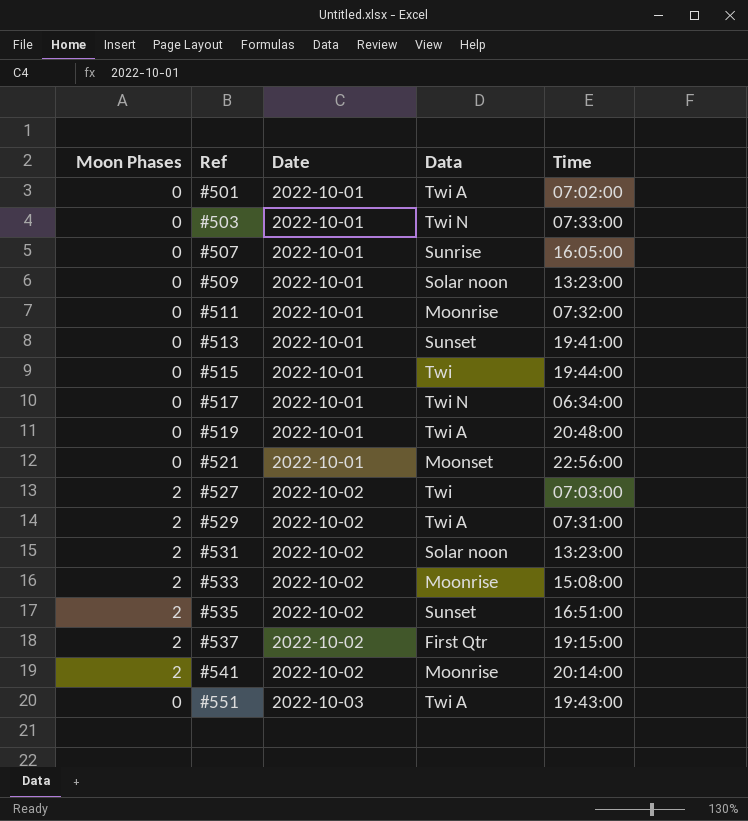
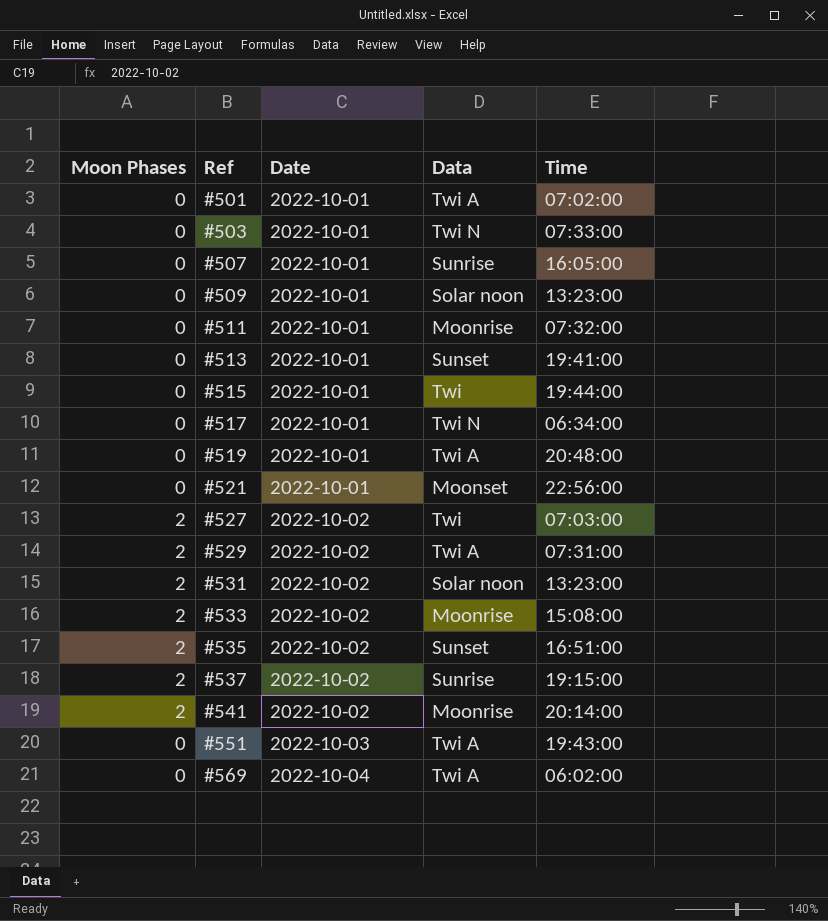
#537 | Data: First Qtr -> Sunrise
row #569: none -> 0 | 2022-10-04 | Twi A | 06:02:00

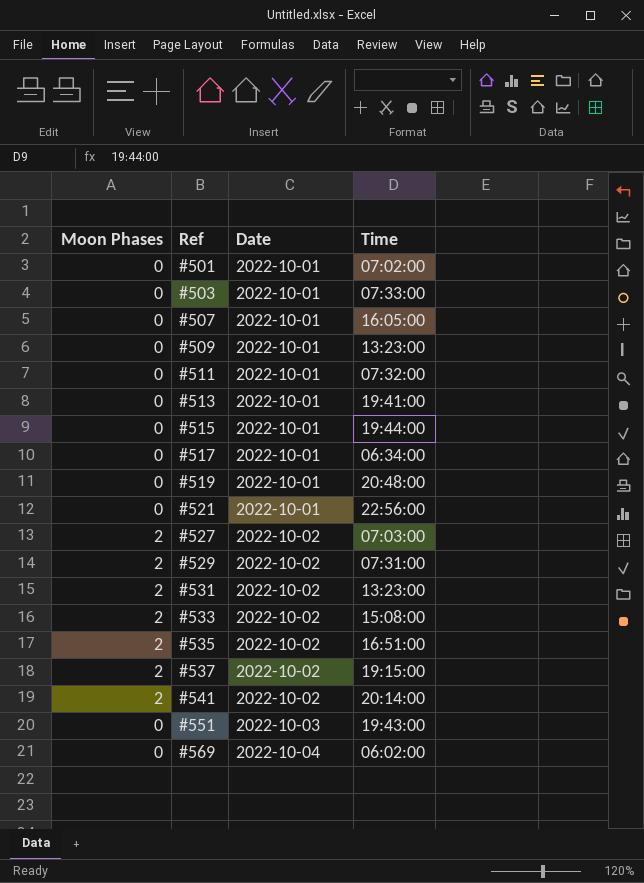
column Data | position: 4 -> none

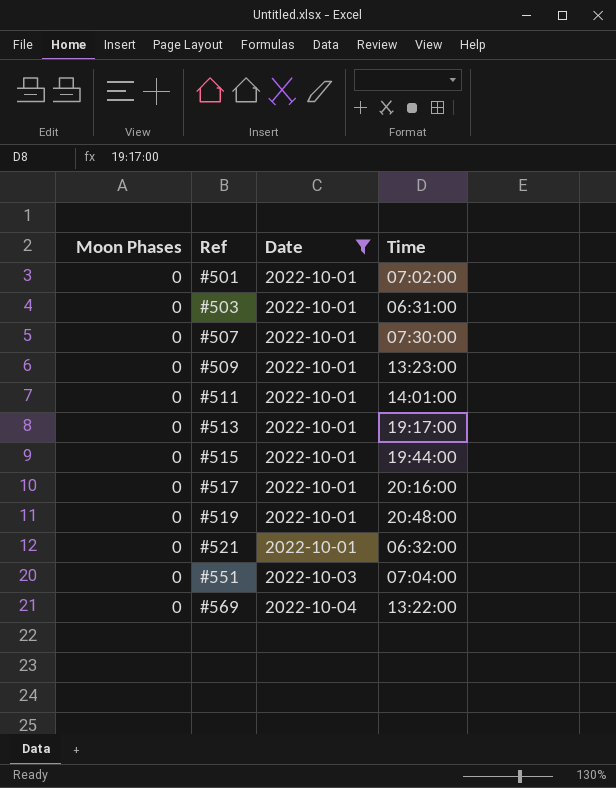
filter: none -> Date != 2022-10-02
#503 | Time: 07:33:00 -> 06:31:00
#507 | Time: 16:05:00 -> 07:30:00
#511 | Time: 07:32:00 -> 14:01:00
#513 | Time: 19:41:00 -> 19:17:00
#517 | Time: 06:34:00 -> 20:16:00
#521 | Time: 22:56:00 -> 06:32:00
#551 | Time: 19:43:00 -> 07:04:00
#569 | Time: 06:02:00 -> 13:22:00

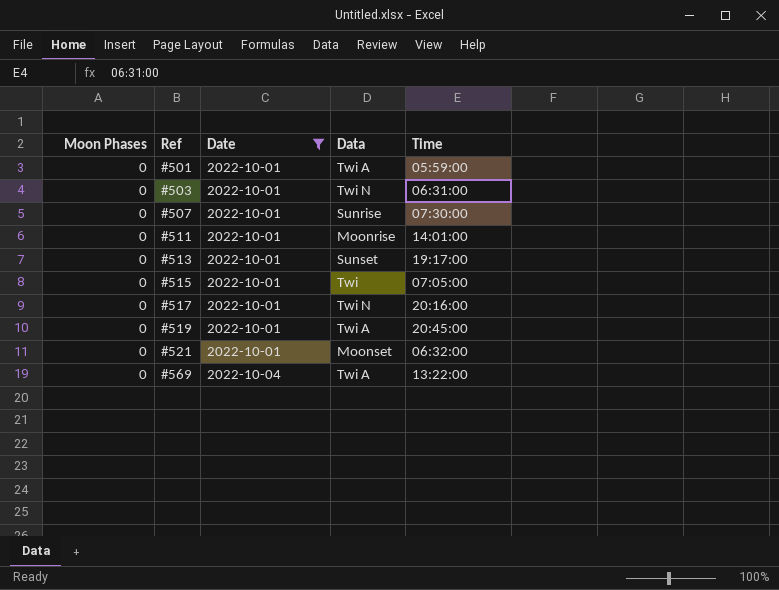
column Data | position: none -> 4
row #509: 0 | 2022-10-01 | 13:23:00 -> none
row #551: 0 | 2022-10-03 | 07:04:00 -> none
#501 | Time: 07:02:00 -> 05:59:00
#515 | Time: 19:44:00 -> 07:05:00
#519 | Time: 20:48:00 -> 20:45:00

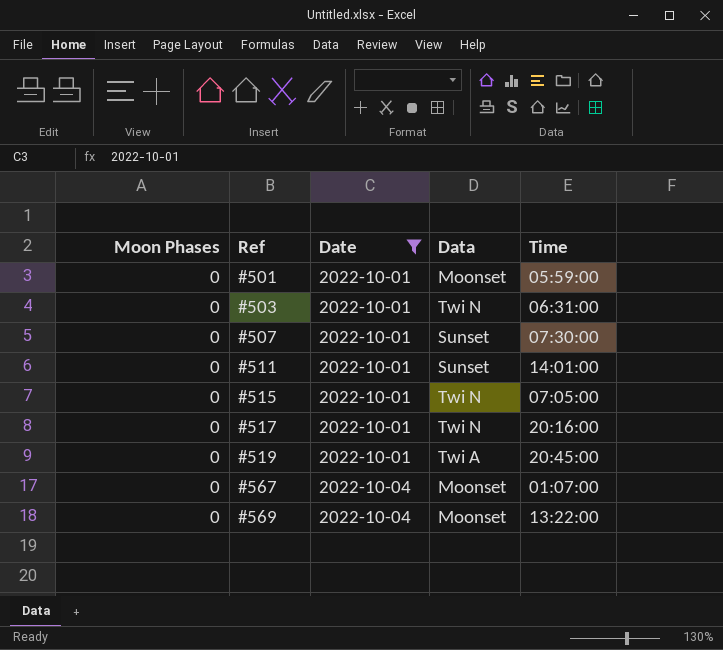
row #513: 0 | 2022-10-01 | Sunset | 19:17:00 -> none
row #521: 0 | 2022-10-01 | Moonset | 06:32:00 -> none
#501 | Data: Twi A -> Moonset
#507 | Data: Sunrise -> Sunset
#511 | Data: Moonrise -> Sunset
#515 | Data: Twi -> Twi N
row #567: none -> 0 | 2022-10-04 | Moonset | 01:07:00
#569 | Data: Twi A -> Moonset

